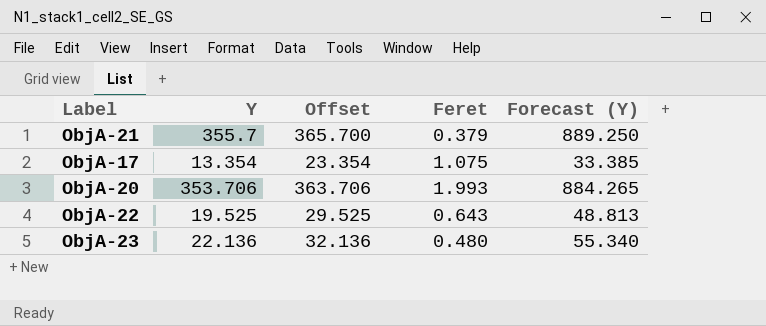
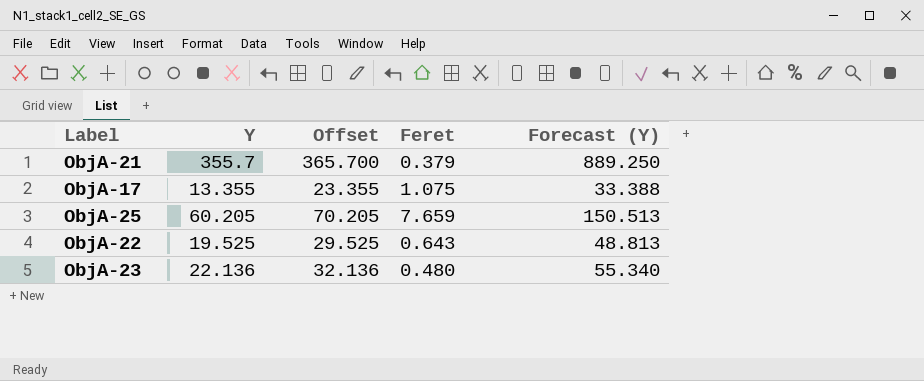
row ObjA-20: 353.706 | 363.706 | 1.993 | 884.265 -> none
ObjA-17 | Y: 13.354 -> 13.355
ObjA-17 | Offset: 23.354 -> 23.355
ObjA-17 | Forecast (Y): 33.385 -> 33.388
row ObjA-25: none -> 60.205 | 70.205 | 7.659 | 150.513

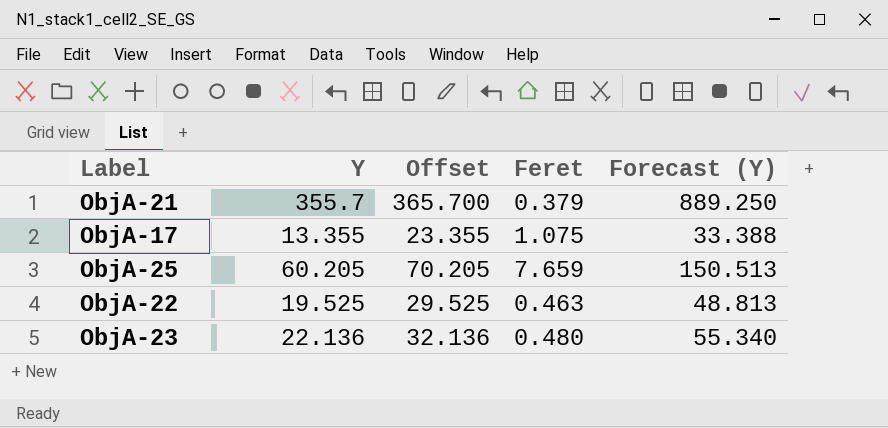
ObjA-22 | Feret: 0.643 -> 0.463

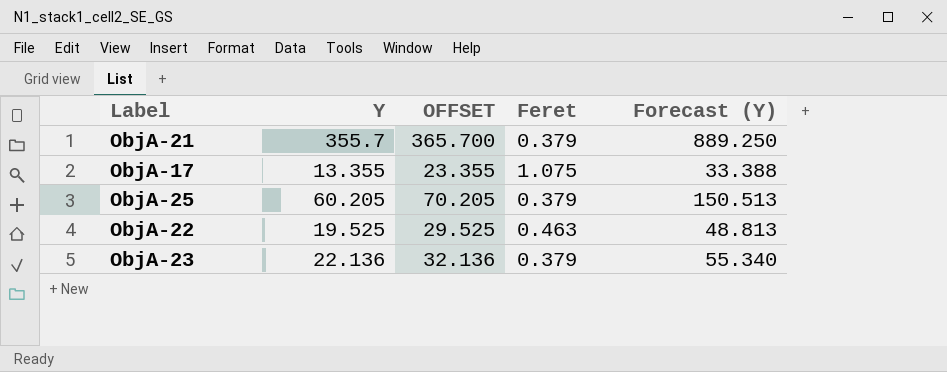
column name: Offset -> OFFSET
ObjA-25 | Feret: 7.659 -> 0.379
ObjA-23 | Feret: 0.480 -> 0.379

